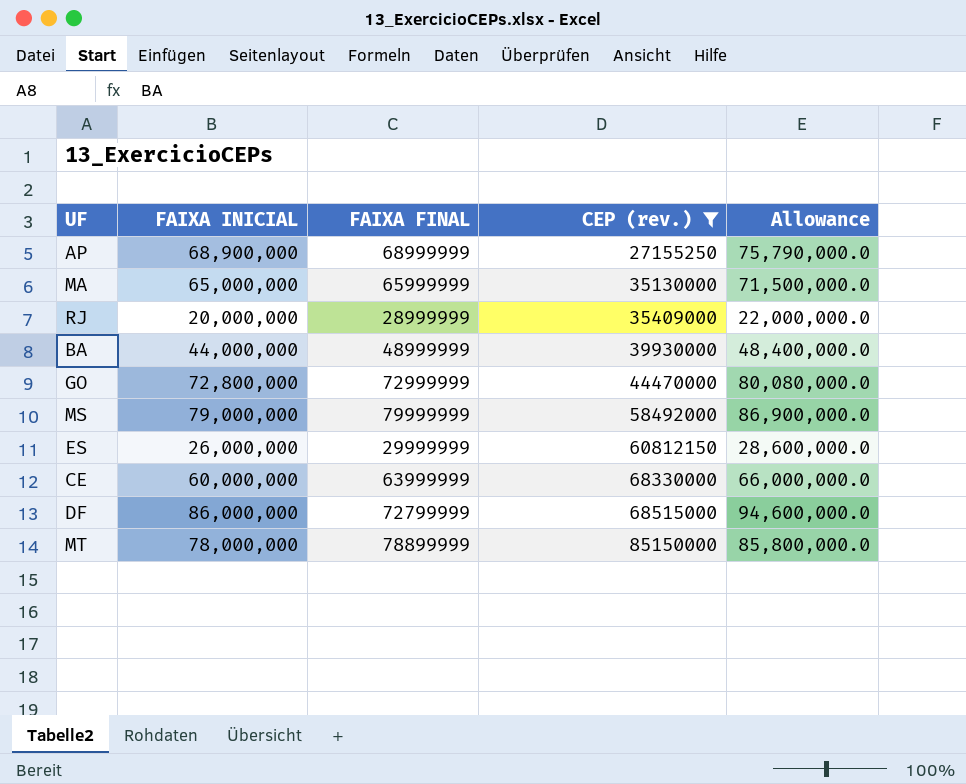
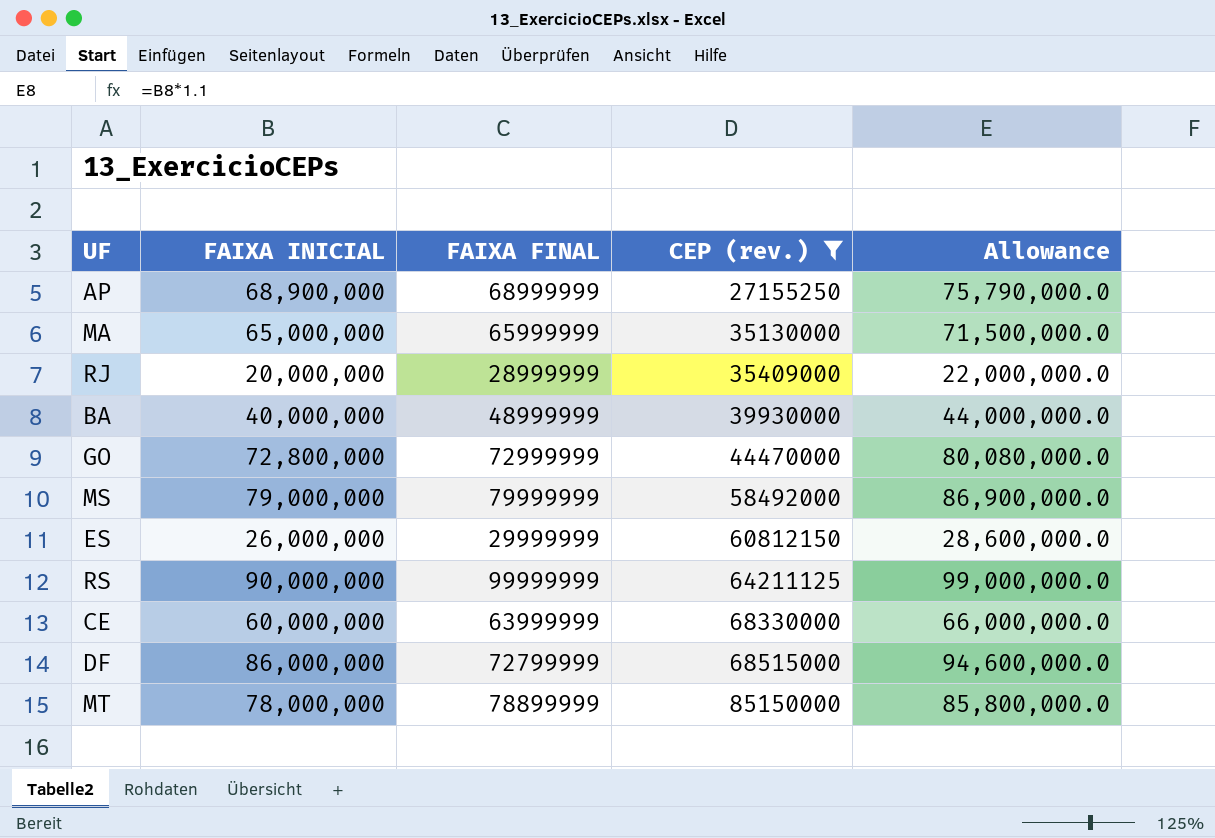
BA | FAIXA INICIAL: 44,000,000 -> 40,000,000
BA | Allowance: 48,400,000.0 -> 44,000,000.0
row RS: none -> 90,000,000 | 99999999 | 64211125 | 99,000,000.0

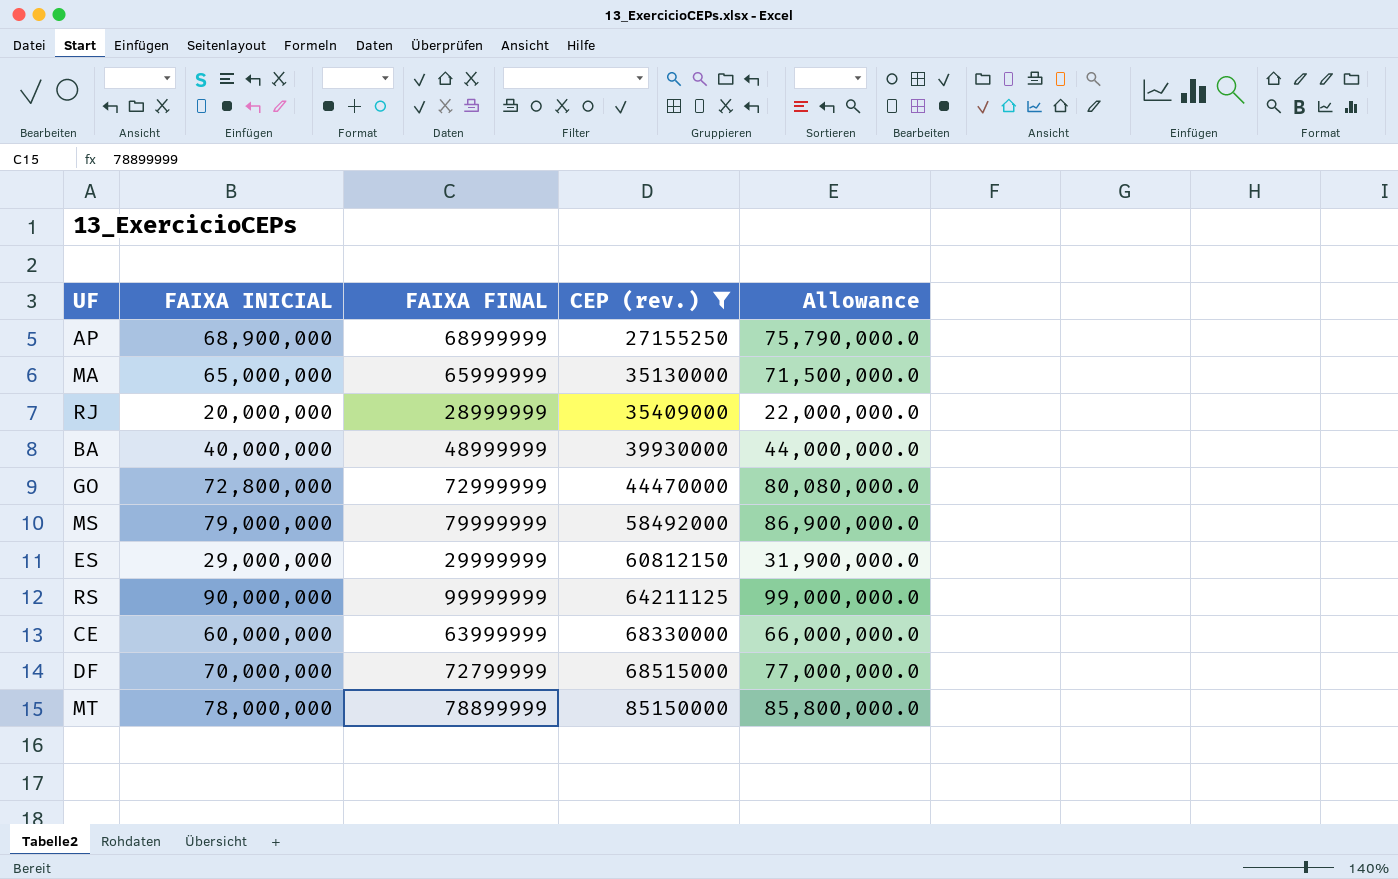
ES | FAIXA INICIAL: 26,000,000 -> 29,000,000
ES | Allowance: 28,600,000.0 -> 31,900,000.0
DF | FAIXA INICIAL: 86,000,000 -> 70,000,000
DF | Allowance: 94,600,000.0 -> 77,000,000.0

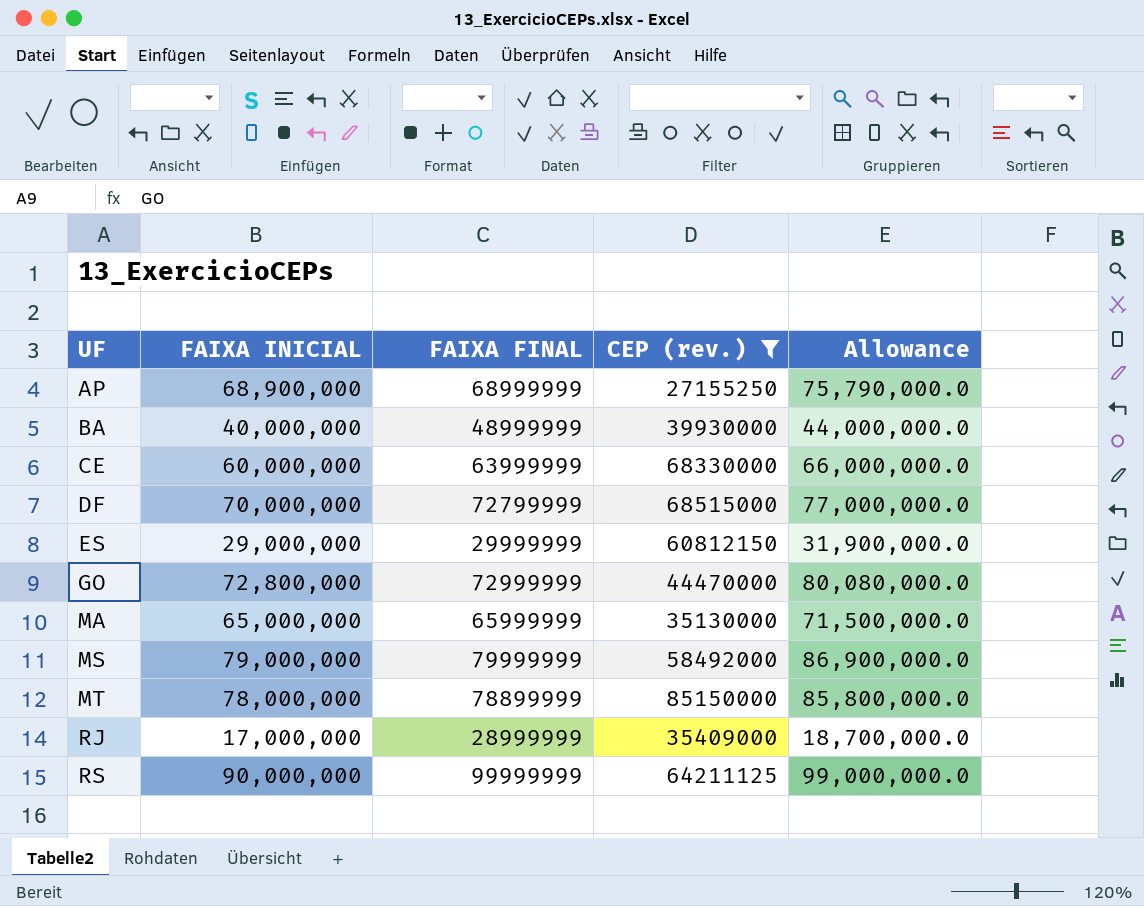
row order: CEP (rev.) ascending -> UF ascending
RJ | FAIXA INICIAL: 20,000,000 -> 17,000,000
RJ | Allowance: 22,000,000.0 -> 18,700,000.0

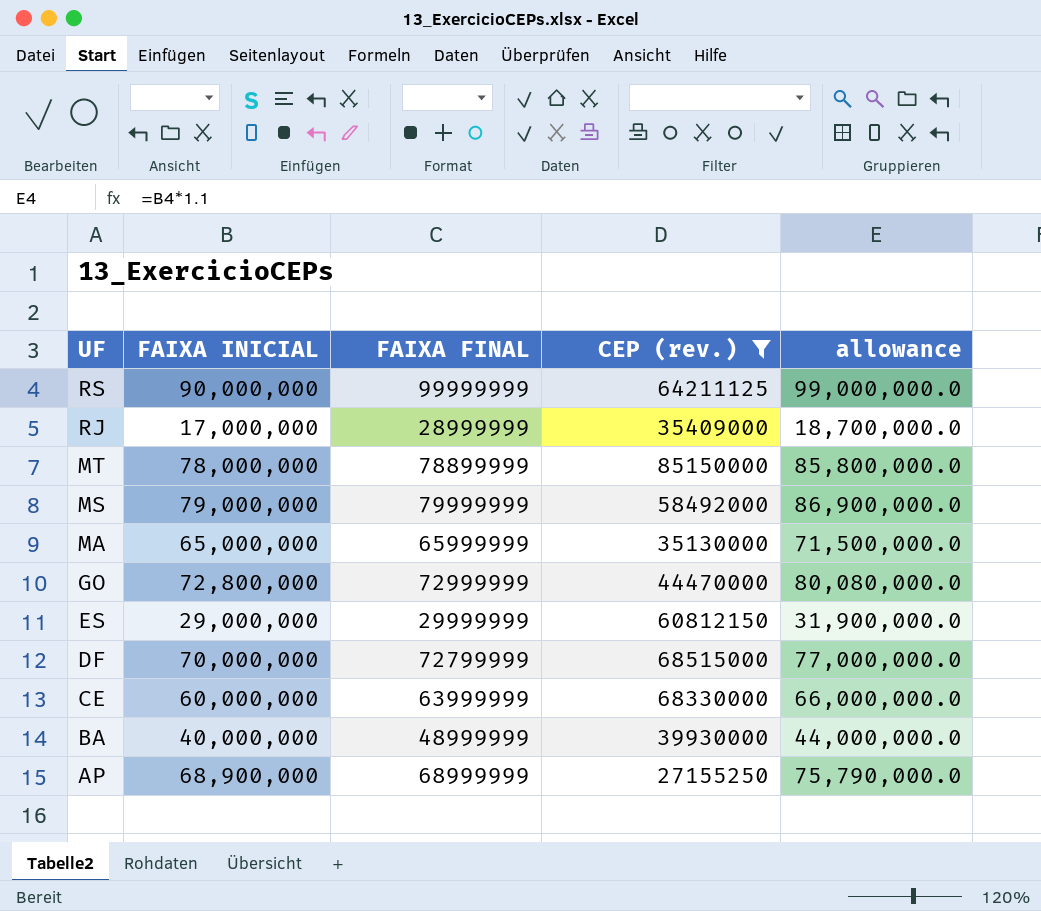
row order: UF ascending -> UF descending
column name: Allowance -> allowance

